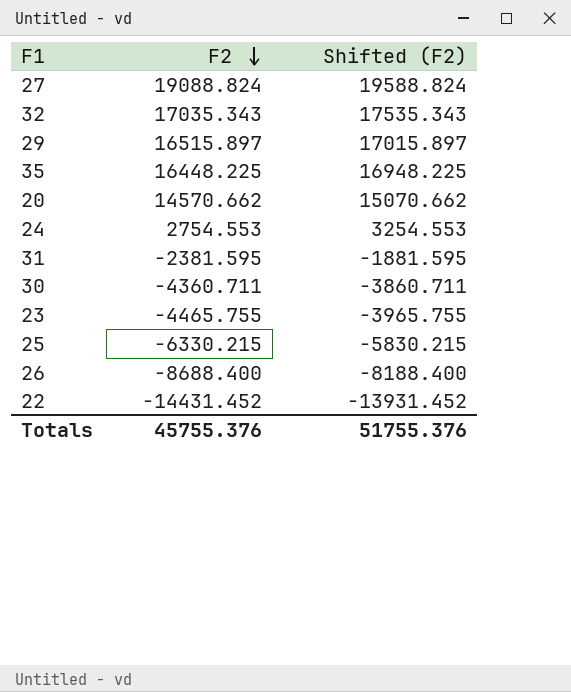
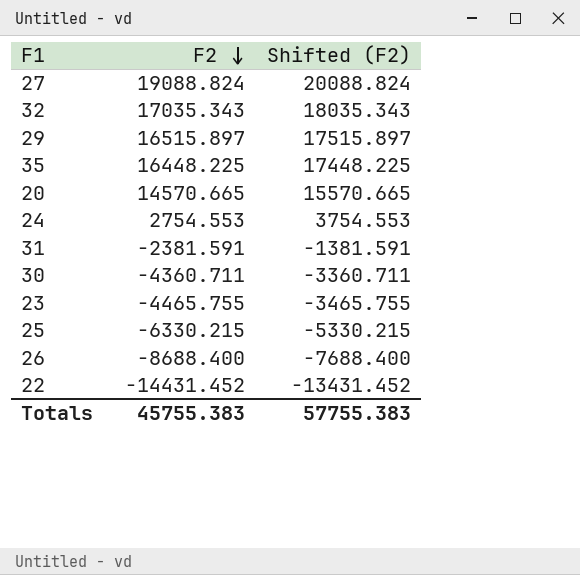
column Shifted (F2) | formula: [F2] + 500 -> [F2] + 1000
20 | F2: 14570.662 -> 14570.665
31 | F2: -2381.595 -> -2381.591
Totals | F2: 45755.376 -> 45755.383
Totals | Shifted (F2): 51755.376 -> 57755.383

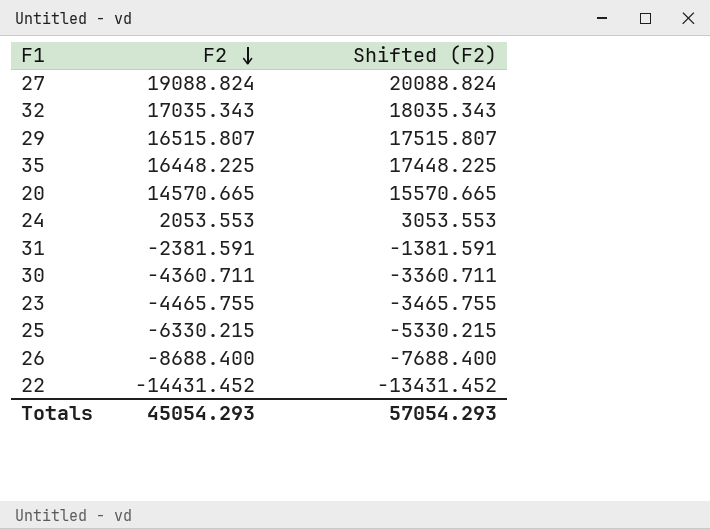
29 | F2: 16515.897 -> 16515.807
29 | Shifted (F2): 17515.897 -> 17515.807
24 | F2: 2754.553 -> 2053.553
24 | Shifted (F2): 3754.553 -> 3053.553
Totals | F2: 45755.383 -> 45054.293
Totals | Shifted (F2): 57755.383 -> 57054.293

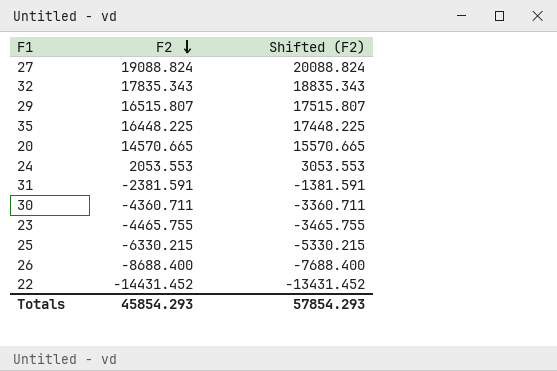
32 | F2: 17035.343 -> 17835.343
32 | Shifted (F2): 18035.343 -> 18835.343
Totals | F2: 45054.293 -> 45854.293
Totals | Shifted (F2): 57054.293 -> 57854.293

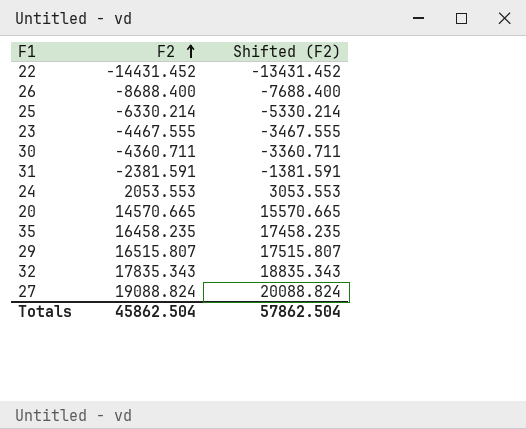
row order: F2 descending -> F2 ascending
25 | F2: -6330.215 -> -6330.214
25 | Shifted (F2): -5330.215 -> -5330.214
23 | F2: -4465.755 -> -4467.555
23 | Shifted (F2): -3465.755 -> -3467.555
35 | F2: 16448.225 -> 16458.235
35 | Shifted (F2): 17448.225 -> 17458.235
Totals | F2: 45854.293 -> 45862.504
Totals | Shifted (F2): 57854.293 -> 57862.504

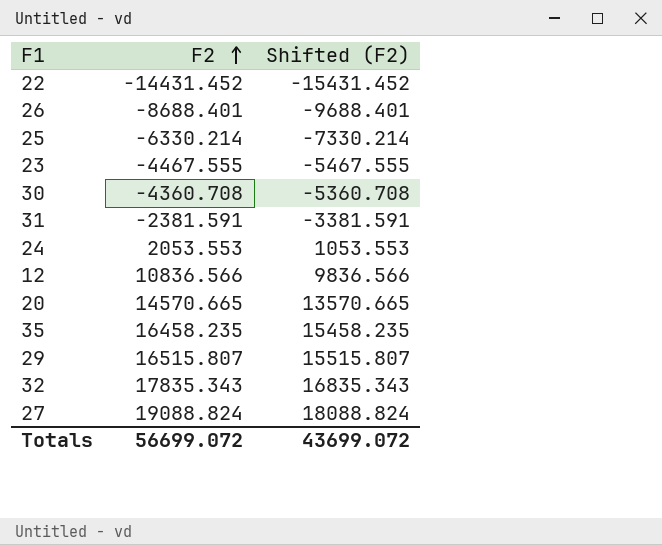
column Shifted (F2) | formula: [F2] + 1000 -> [F2] - 1000
26 | F2: -8688.400 -> -8688.401
30 | F2: -4360.711 -> -4360.708
row 12: none -> 10836.566 | 9836.566
Totals | F2: 45862.504 -> 56699.072
Totals | Shifted (F2): 57862.504 -> 43699.072

